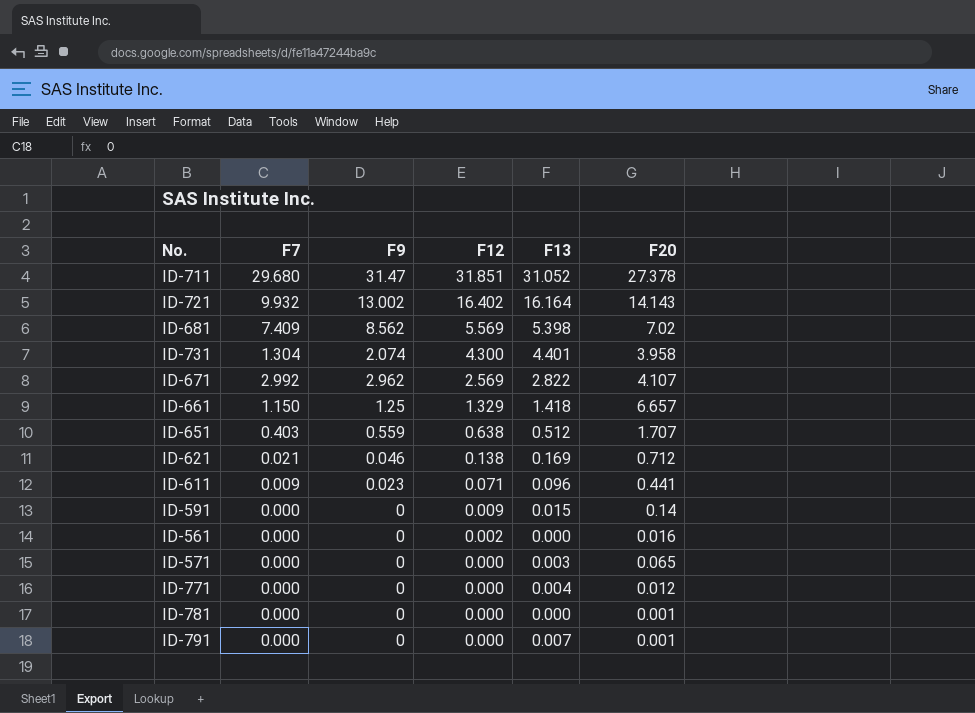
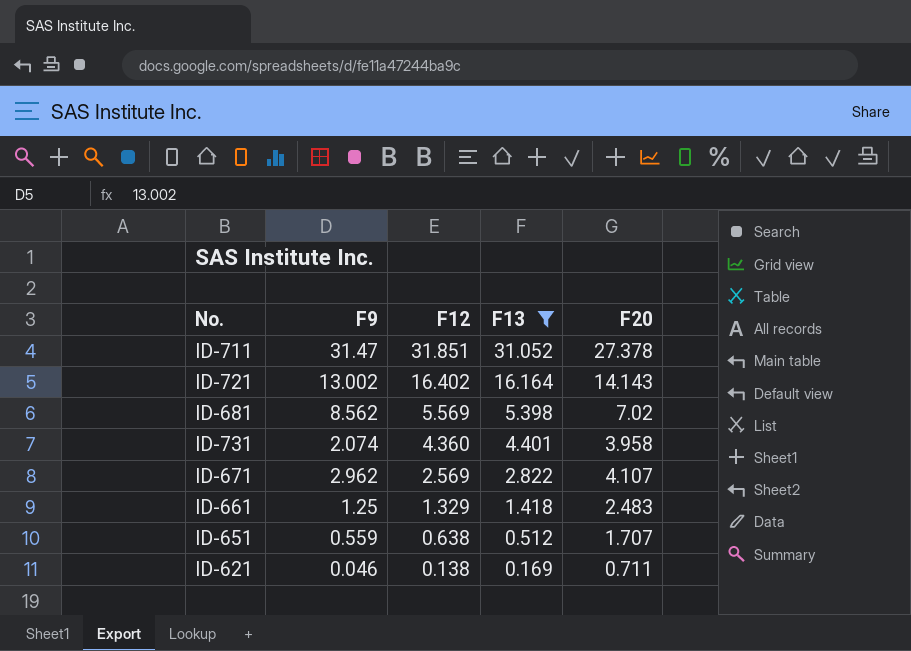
filter: none -> F13 >= 0.169
column F7 | position: 2 -> none
ID-731 | F12: 4.300 -> 4.360
ID-661 | F20: 6.657 -> 2.483
ID-621 | F20: 0.712 -> 0.711

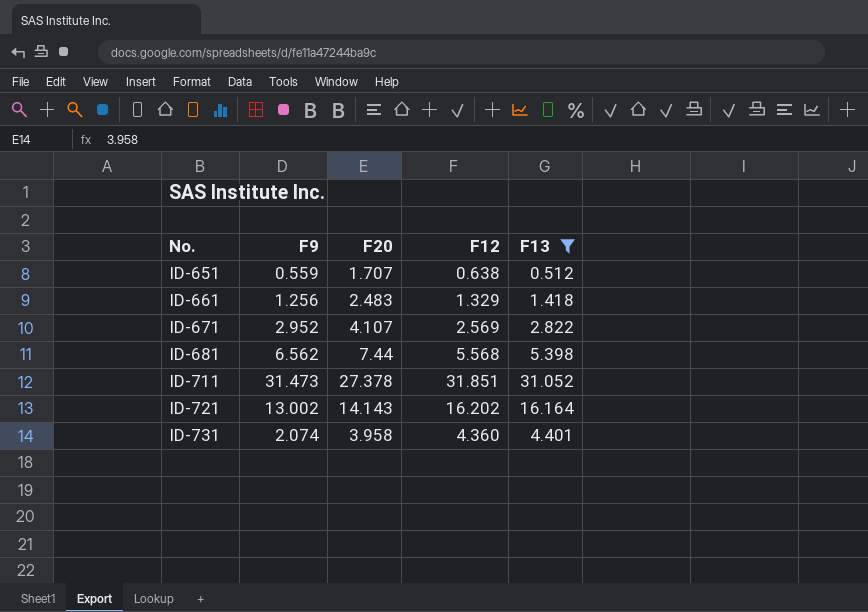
row order: F12 descending -> No. ascending
column F20 | position: 5 -> 3
row ID-621: 0.046 | 0.138 | 0.169 | 0.711 -> none
ID-661 | F9: 1.25 -> 1.256
ID-671 | F9: 2.962 -> 2.952
ID-681 | F9: 8.562 -> 6.562
ID-681 | F20: 7.02 -> 7.44
ID-681 | F12: 5.569 -> 5.568
ID-711 | F9: 31.47 -> 31.473
ID-721 | F12: 16.402 -> 16.202

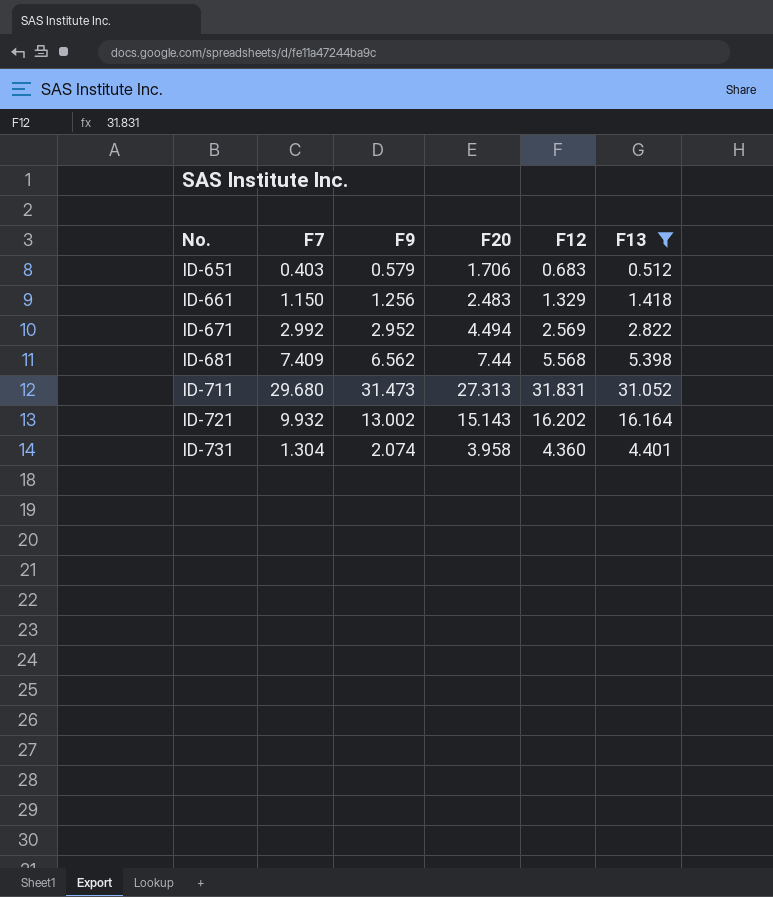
column F7 | position: none -> 2
ID-651 | F9: 0.559 -> 0.579
ID-651 | F20: 1.707 -> 1.706
ID-651 | F12: 0.638 -> 0.683
ID-671 | F20: 4.107 -> 4.494
ID-711 | F20: 27.378 -> 27.313
ID-711 | F12: 31.851 -> 31.831
ID-721 | F20: 14.143 -> 15.143

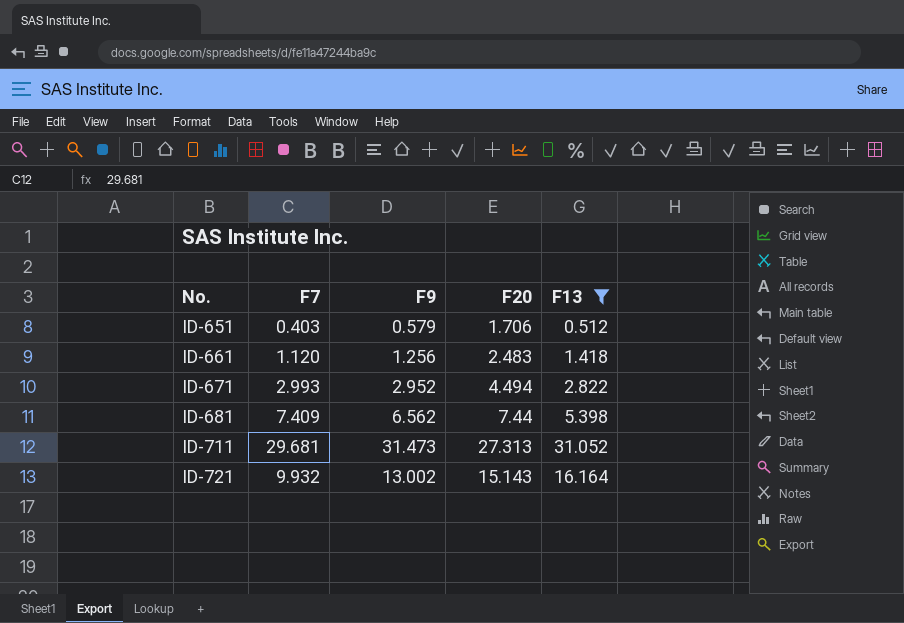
column F12 | position: 5 -> none
row ID-731: 1.304 | 2.074 | 3.958 | 4.360 | 4.401 -> none
ID-661 | F7: 1.150 -> 1.120
ID-671 | F7: 2.992 -> 2.993
ID-711 | F7: 29.680 -> 29.681

